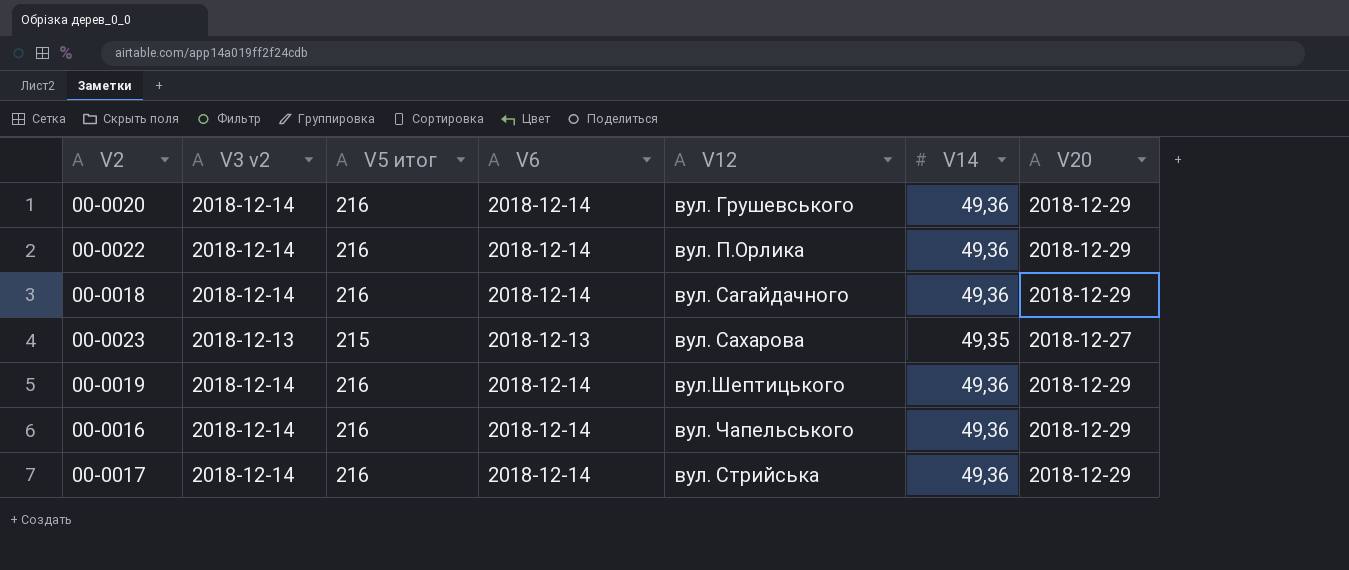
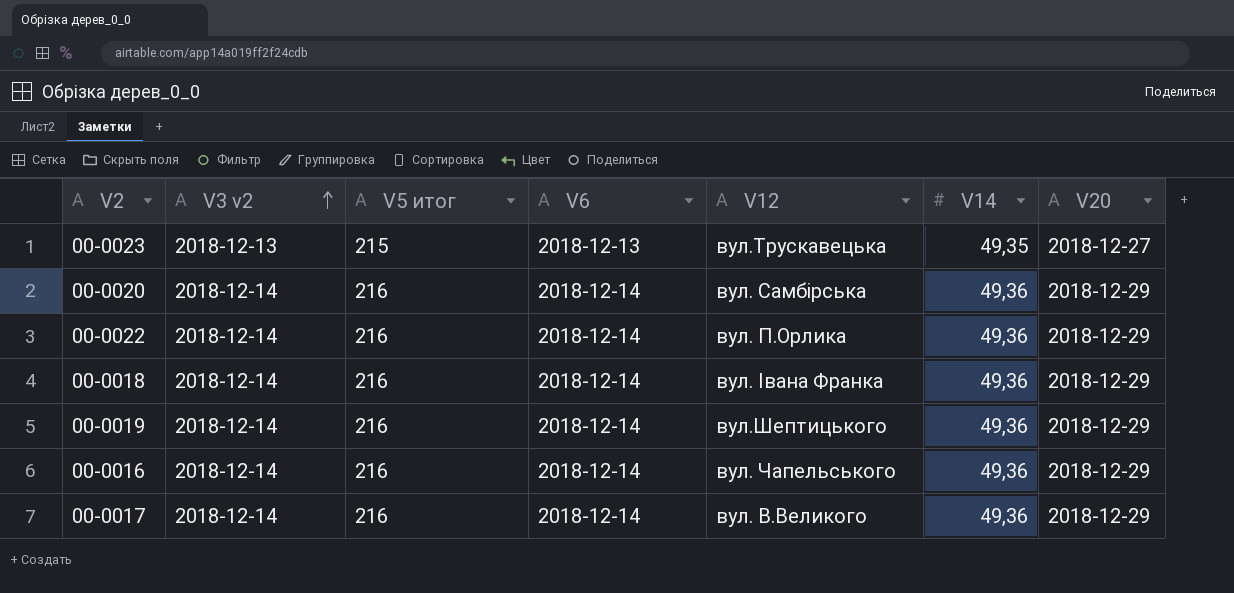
row order: none -> V3 v2 ascending
00-0023 | V12: вул. Сахарова -> вул.Трускавецька
00-0020 | V12: вул. Грушевського -> вул. Самбірська
00-0018 | V12: вул. Сагайдачного -> вул. Івана Франка
00-0017 | V12: вул. Стрийська -> вул. В.Великого

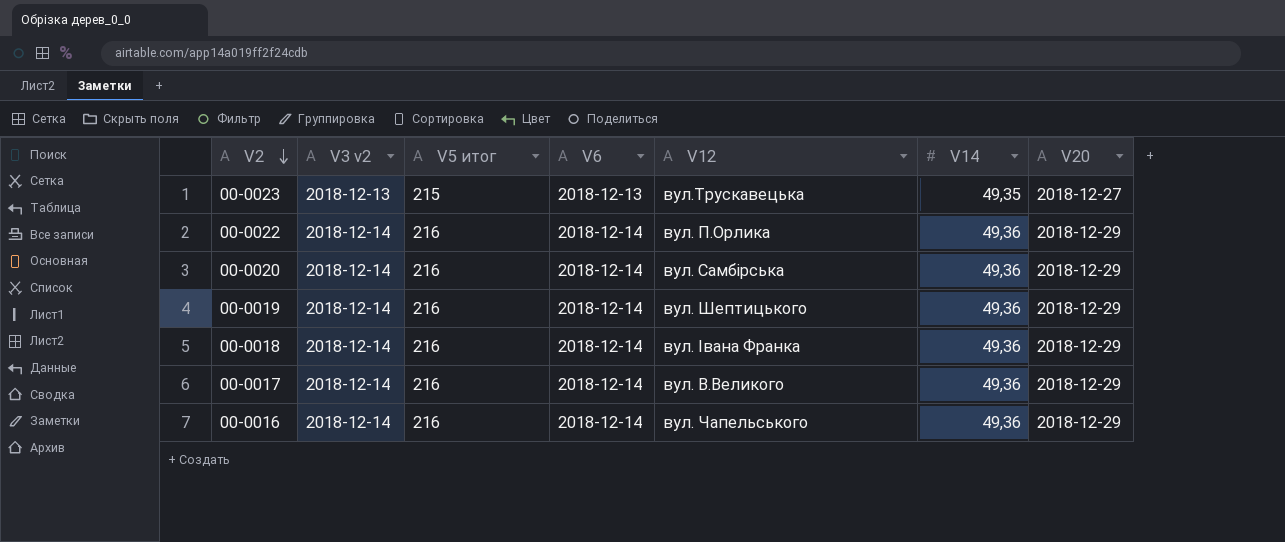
row order: V3 v2 ascending -> V2 descending
00-0019 | V12: вул.Шептицького -> вул. Шептицького

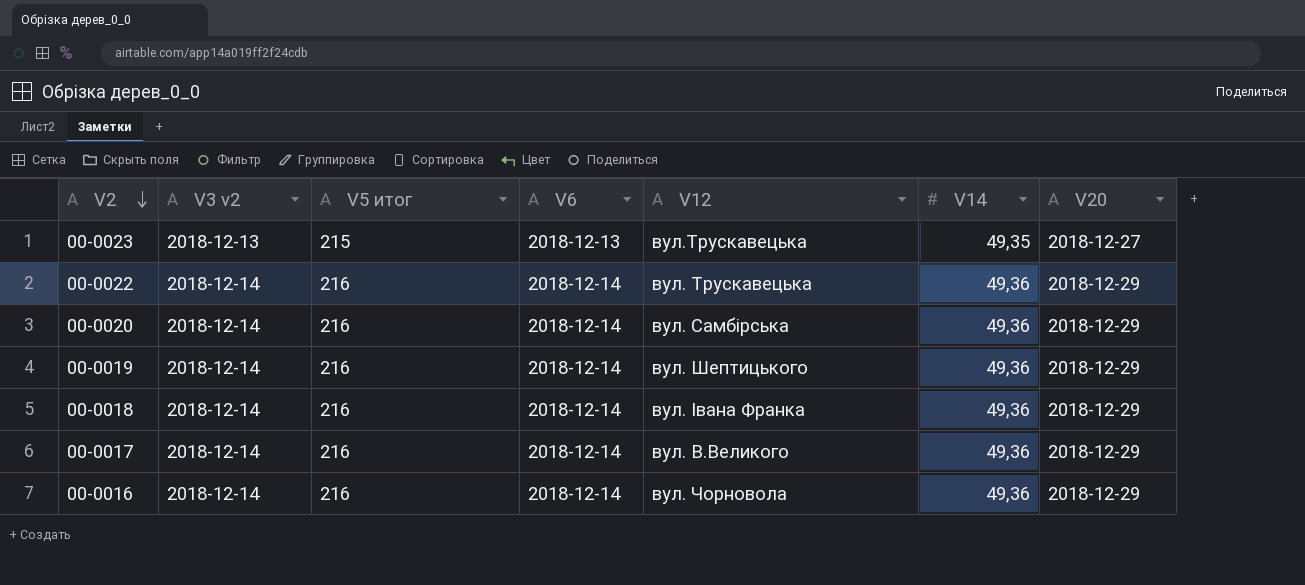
00-0022 | V12: вул. П.Орлика -> вул. Трускавецька
00-0016 | V12: вул. Чапельського -> вул. Чорновола

